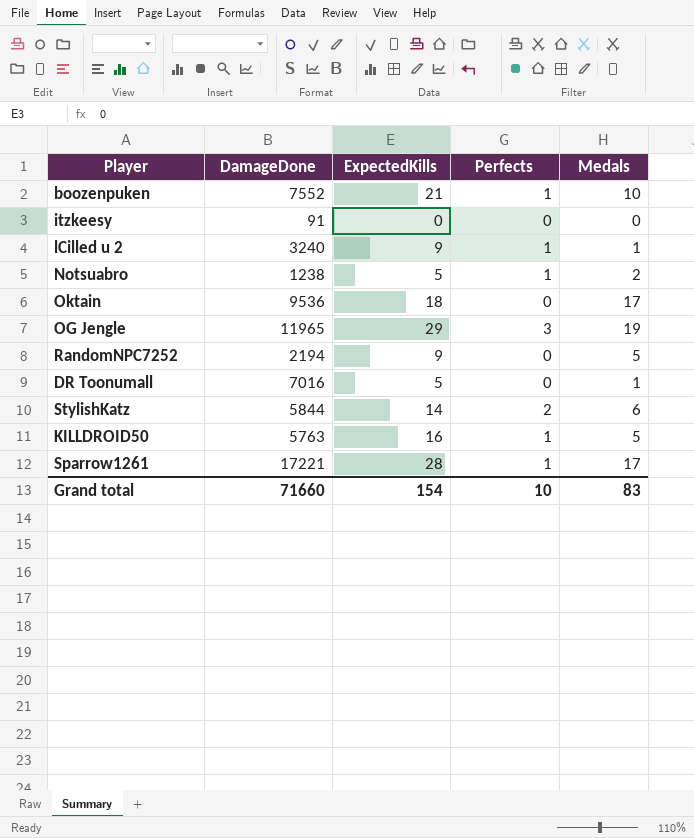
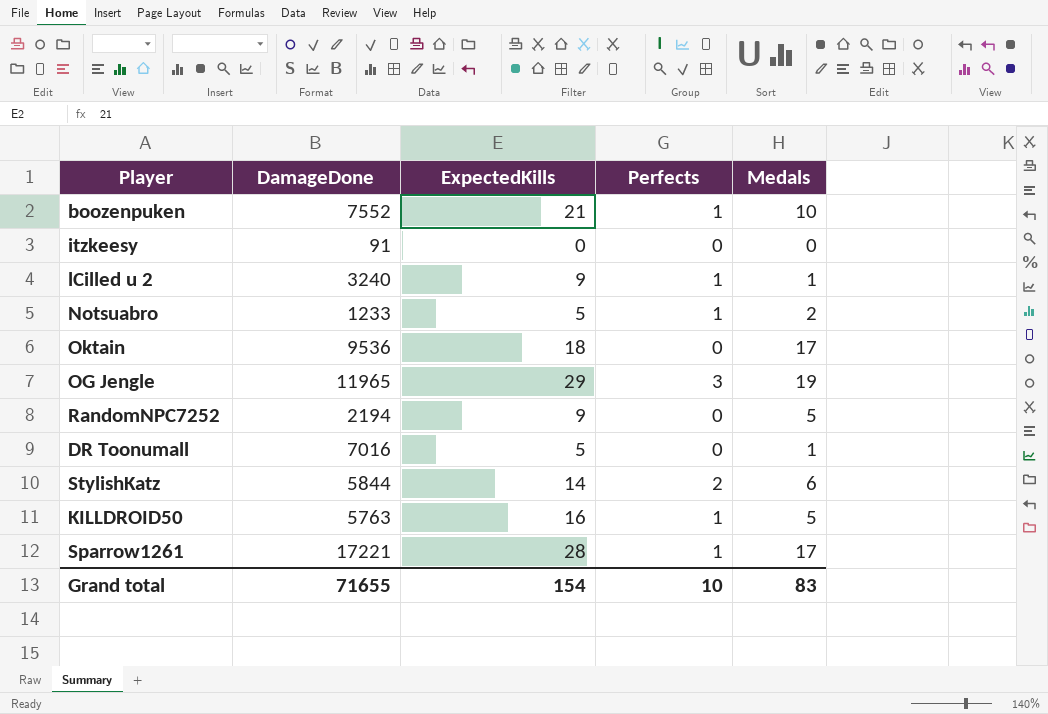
Notsuabro | DamageDone: 1238 -> 1233
Grand total | DamageDone: 71660 -> 71655

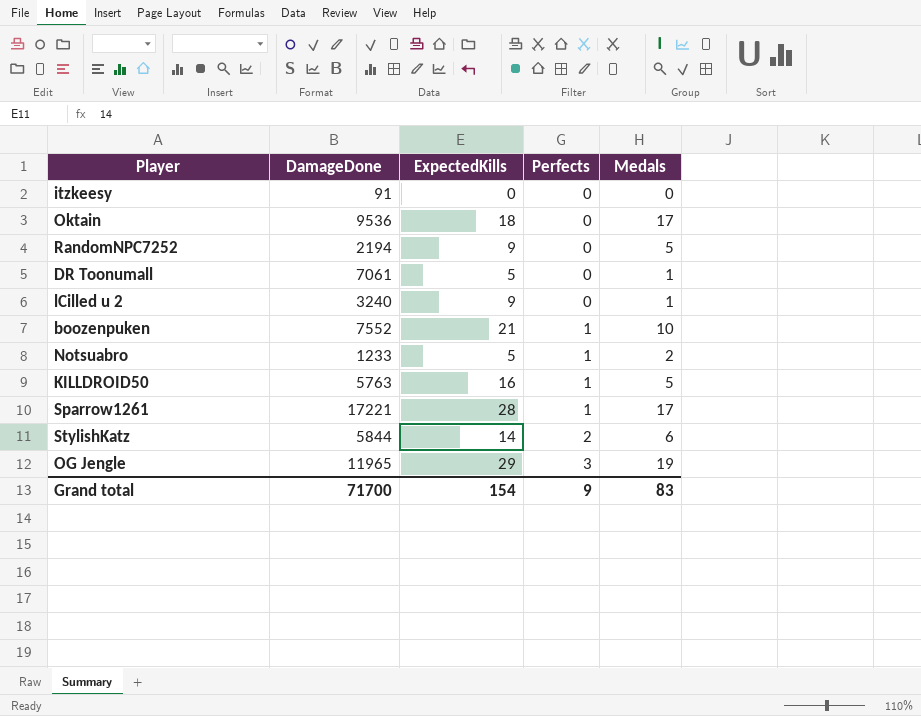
row order: none -> Perfects ascending
DR Toonumall | DamageDone: 7016 -> 7061
lCilled u 2 | Perfects: 1 -> 0
Grand total | DamageDone: 71655 -> 71700
Grand total | Perfects: 10 -> 9

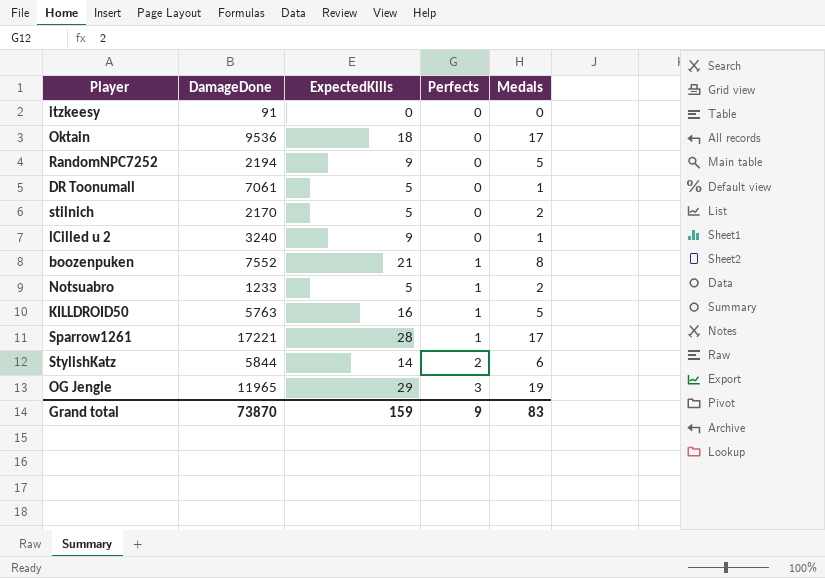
row stilnich: none -> 2170 | 5 | 0 | 2
boozenpuken | Medals: 10 -> 8
Grand total | DamageDone: 71700 -> 73870
Grand total | ExpectedKills: 154 -> 159

